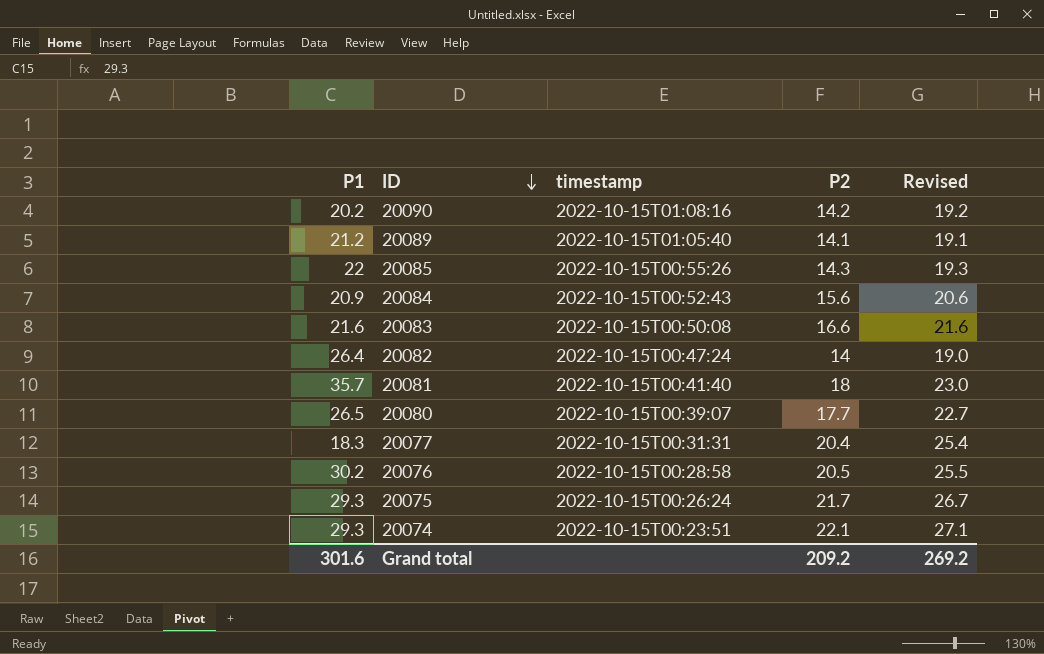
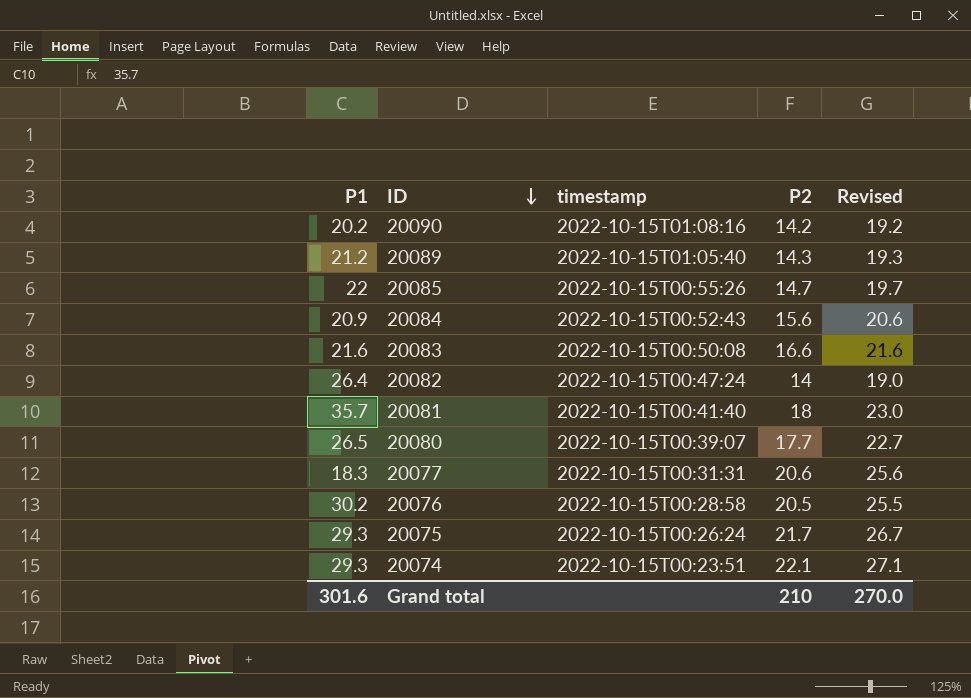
20089 | P2: 14.1 -> 14.3
20089 | Revised: 19.1 -> 19.3
20085 | P2: 14.3 -> 14.7
20085 | Revised: 19.3 -> 19.7
20077 | P2: 20.4 -> 20.6
20077 | Revised: 25.4 -> 25.6
Grand total | P2: 209.2 -> 210
Grand total | Revised: 269.2 -> 270.0

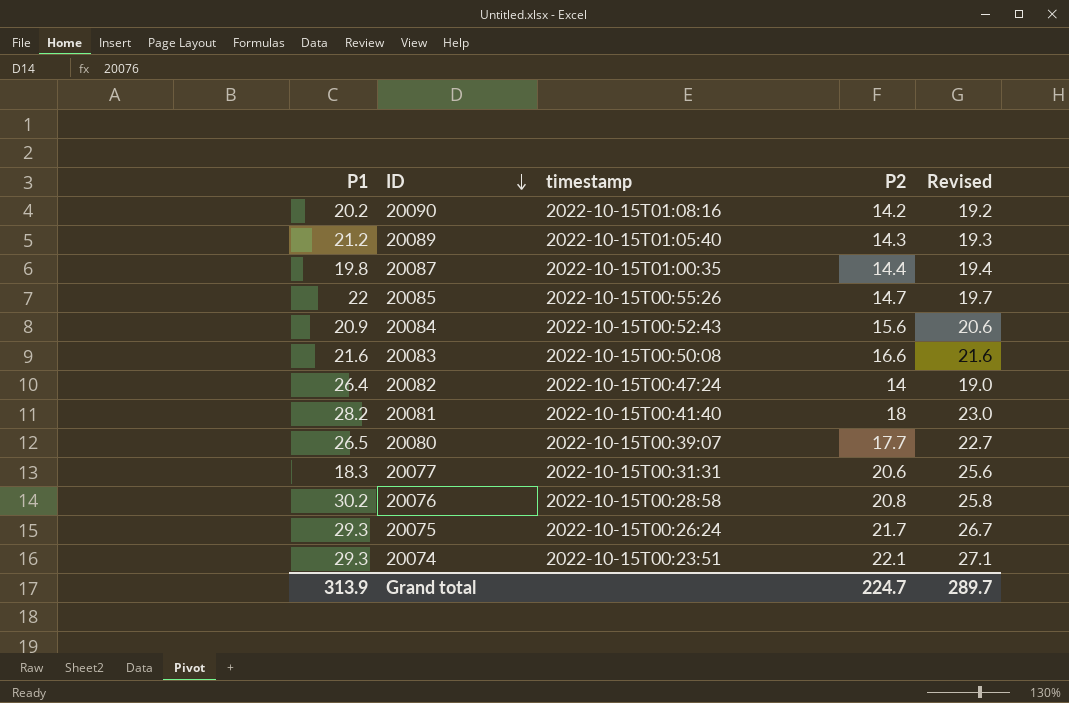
row 20087: none -> 19.8 | 2022-10-15T01:00:35 | 14.4 | 19.4
20081 | P1: 35.7 -> 28.2
20076 | P2: 20.5 -> 20.8
20076 | Revised: 25.5 -> 25.8
Grand total | P1: 301.6 -> 313.9
Grand total | P2: 210 -> 224.7
Grand total | Revised: 270.0 -> 289.7

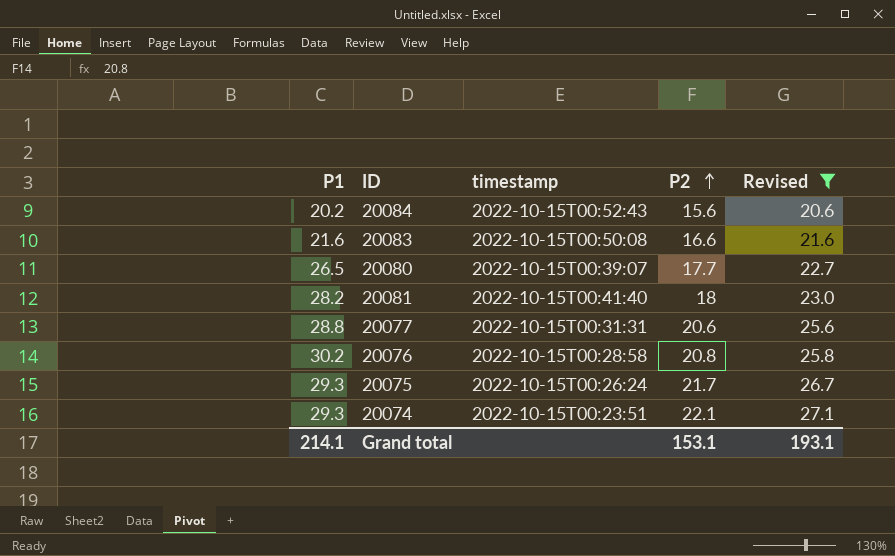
filter: none -> Revised >= 20.6
row order: ID descending -> P2 ascending
20084 | P1: 20.9 -> 20.2
20077 | P1: 18.3 -> 28.8
Grand total | P1: 313.9 -> 214.1
Grand total | P2: 224.7 -> 153.1
Grand total | Revised: 289.7 -> 193.1

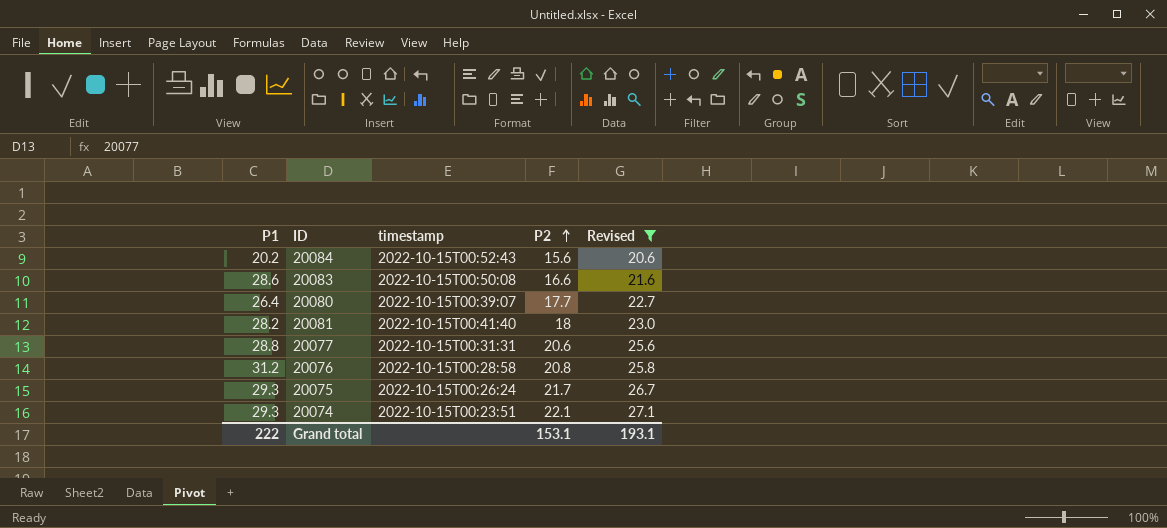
20083 | P1: 21.6 -> 28.6
20080 | P1: 26.5 -> 26.4
20076 | P1: 30.2 -> 31.2
Grand total | P1: 214.1 -> 222

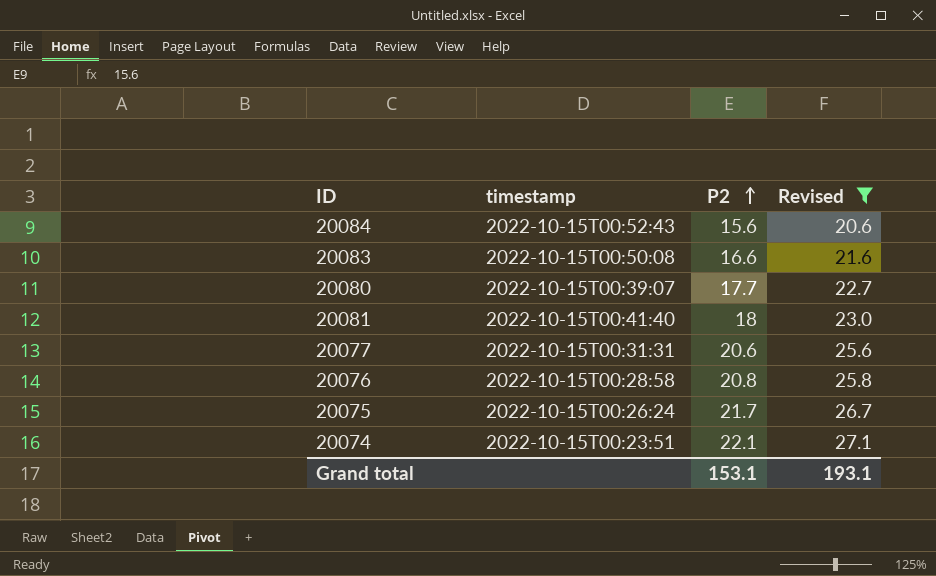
column P1 | position: 1 -> none

